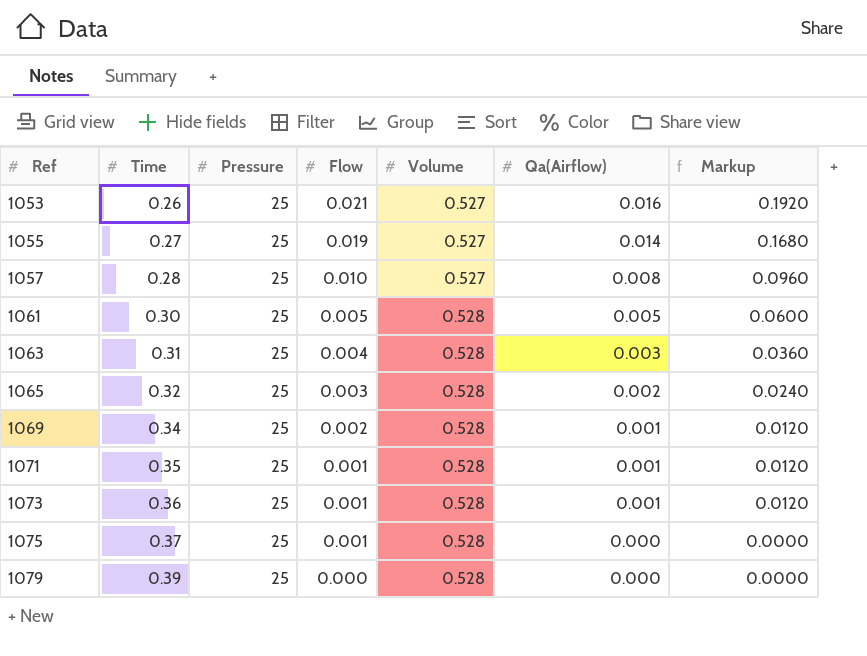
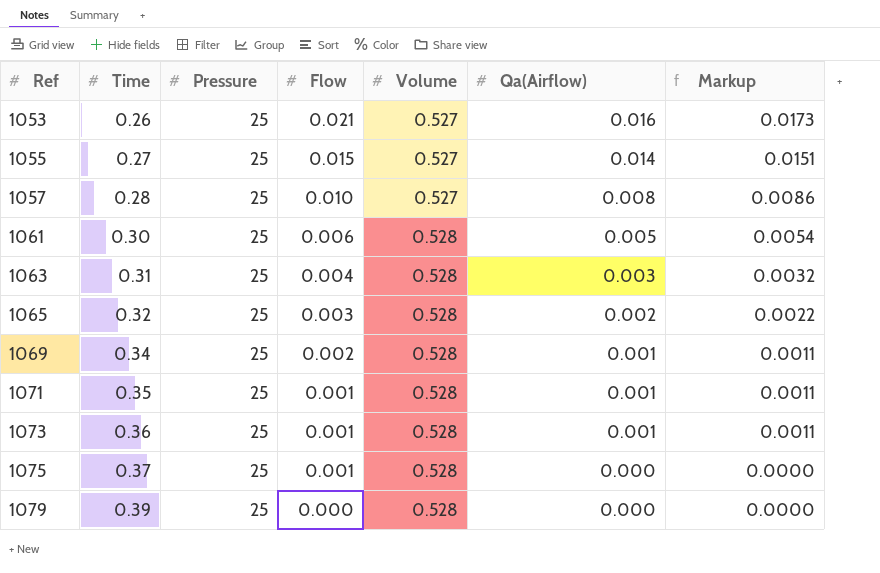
column Markup | formula: [Qa(Airflow)] * 12 -> [Qa(Airflow)] * 1.08
1055 | Flow: 0.019 -> 0.015
1061 | Flow: 0.005 -> 0.006

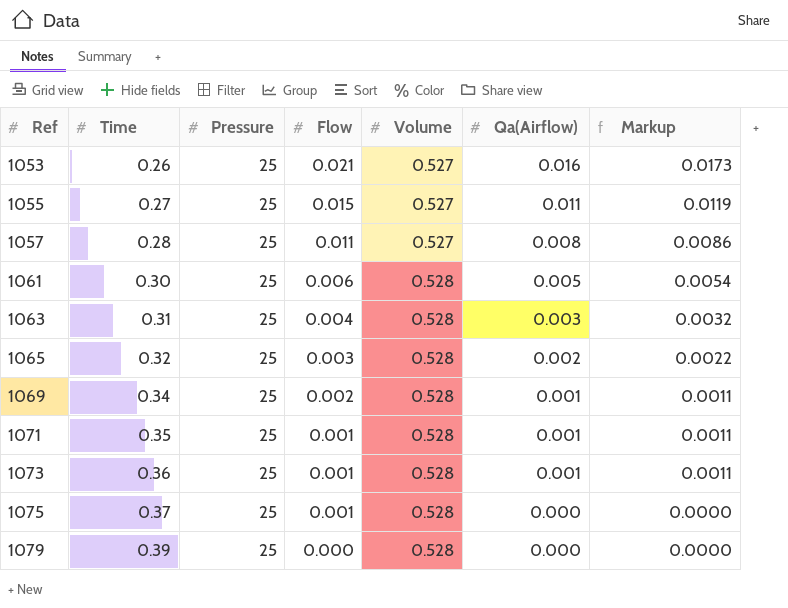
1055 | Qa(Airflow): 0.014 -> 0.011
1055 | Markup: 0.0151 -> 0.0119
1057 | Flow: 0.010 -> 0.011

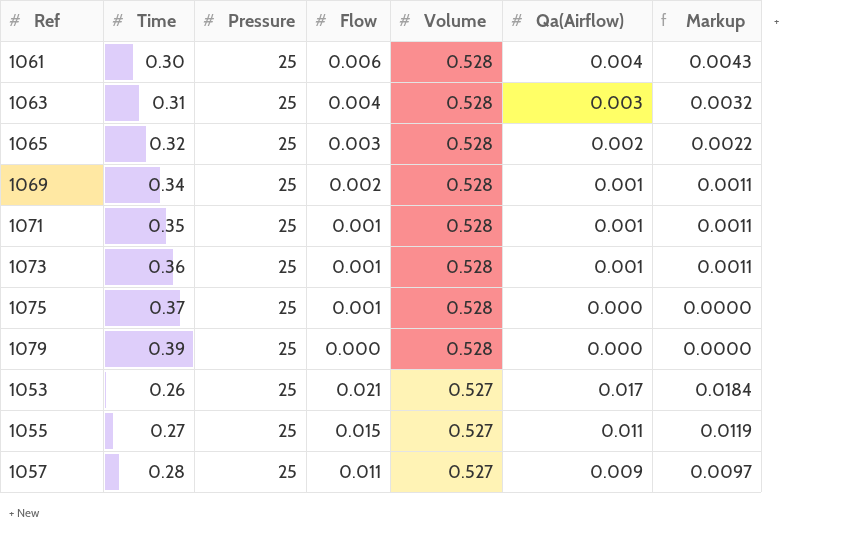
row order: Ref ascending -> Volume descending
1061 | Qa(Airflow): 0.005 -> 0.004
1061 | Markup: 0.0054 -> 0.0043
1053 | Qa(Airflow): 0.016 -> 0.017
1053 | Markup: 0.0173 -> 0.0184
1057 | Qa(Airflow): 0.008 -> 0.009
1057 | Markup: 0.0086 -> 0.0097

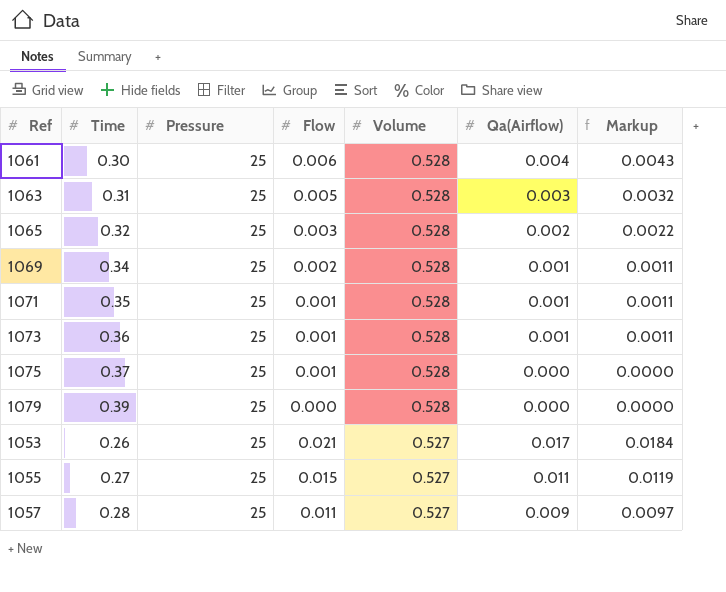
1063 | Flow: 0.004 -> 0.005

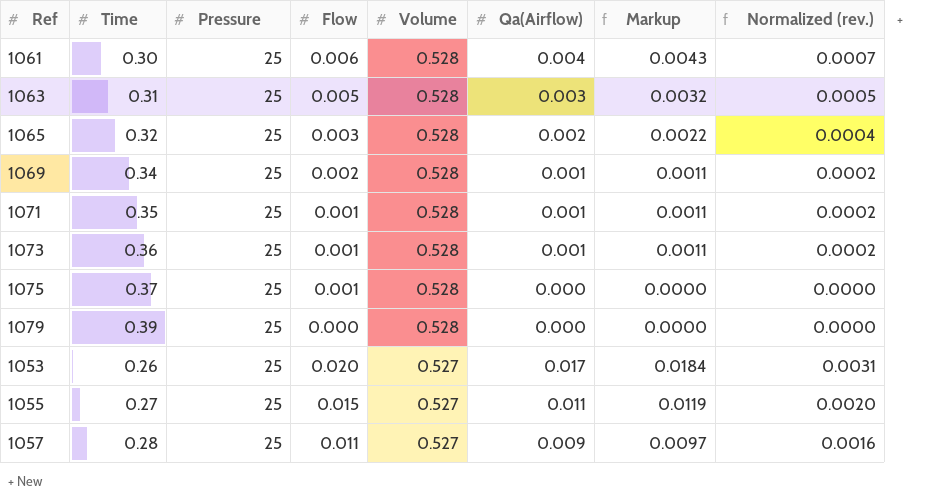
column Normalized (rev.) | formula: none -> [Qa(Airflow)] * 0.18
1053 | Flow: 0.021 -> 0.020

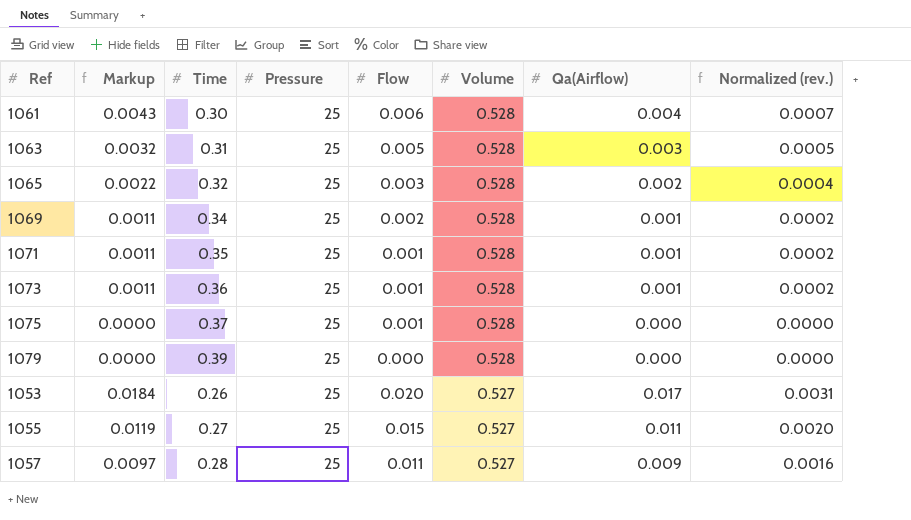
column Markup | position: 7 -> 2

